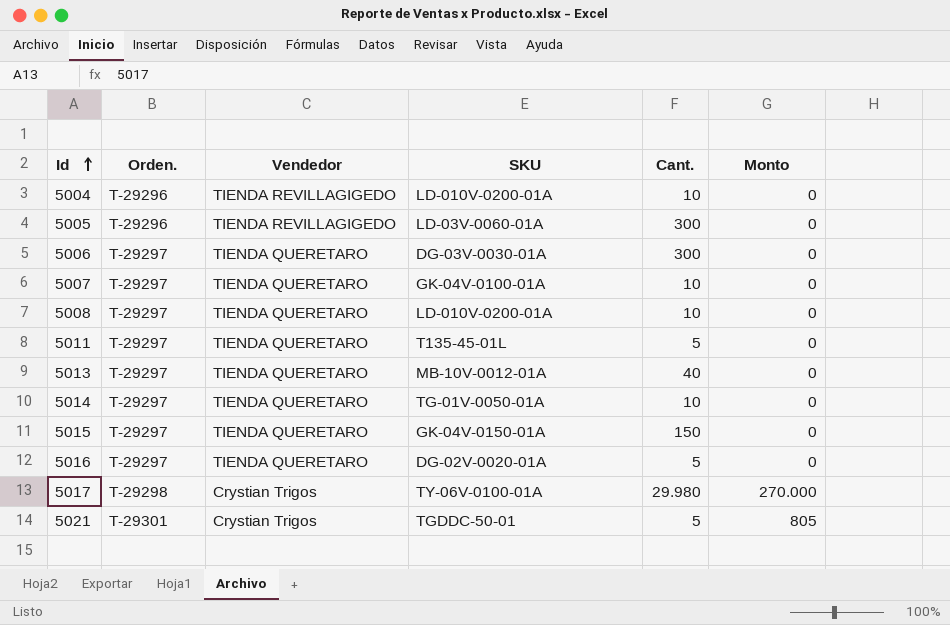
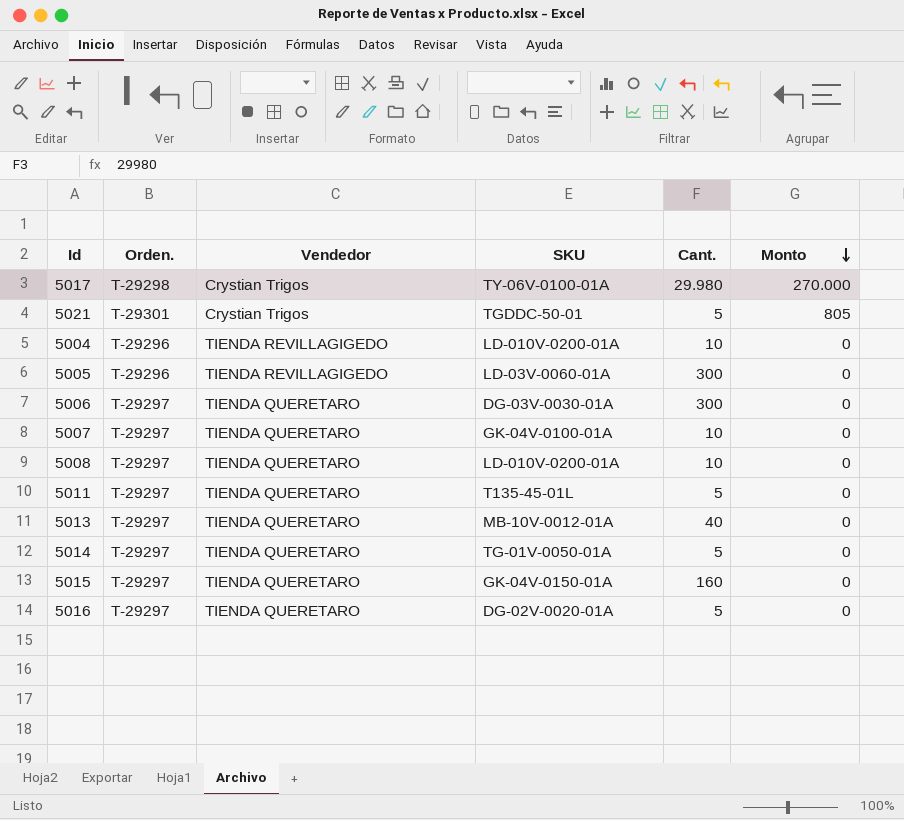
row order: Id ascending -> Monto descending
5014 | Cant.: 10 -> 5
5015 | Cant.: 150 -> 160

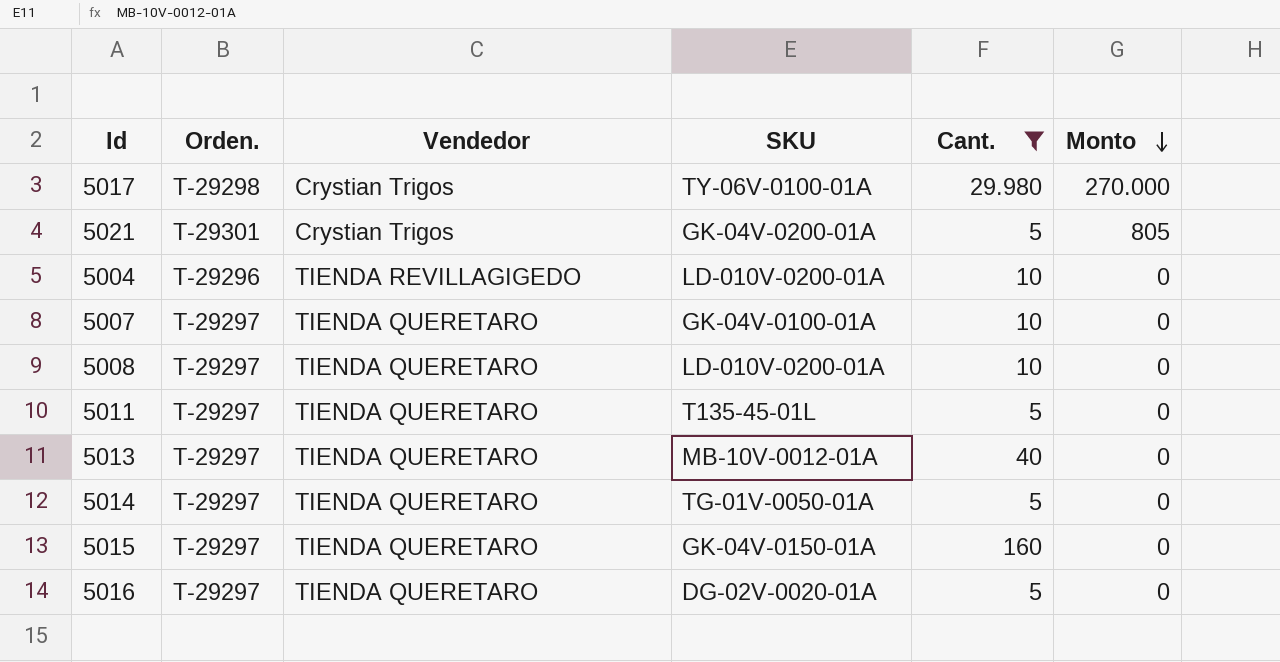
filter: none -> Cant. != 300
5021 | SKU: TGDDC-50-01 -> GK-04V-0200-01A

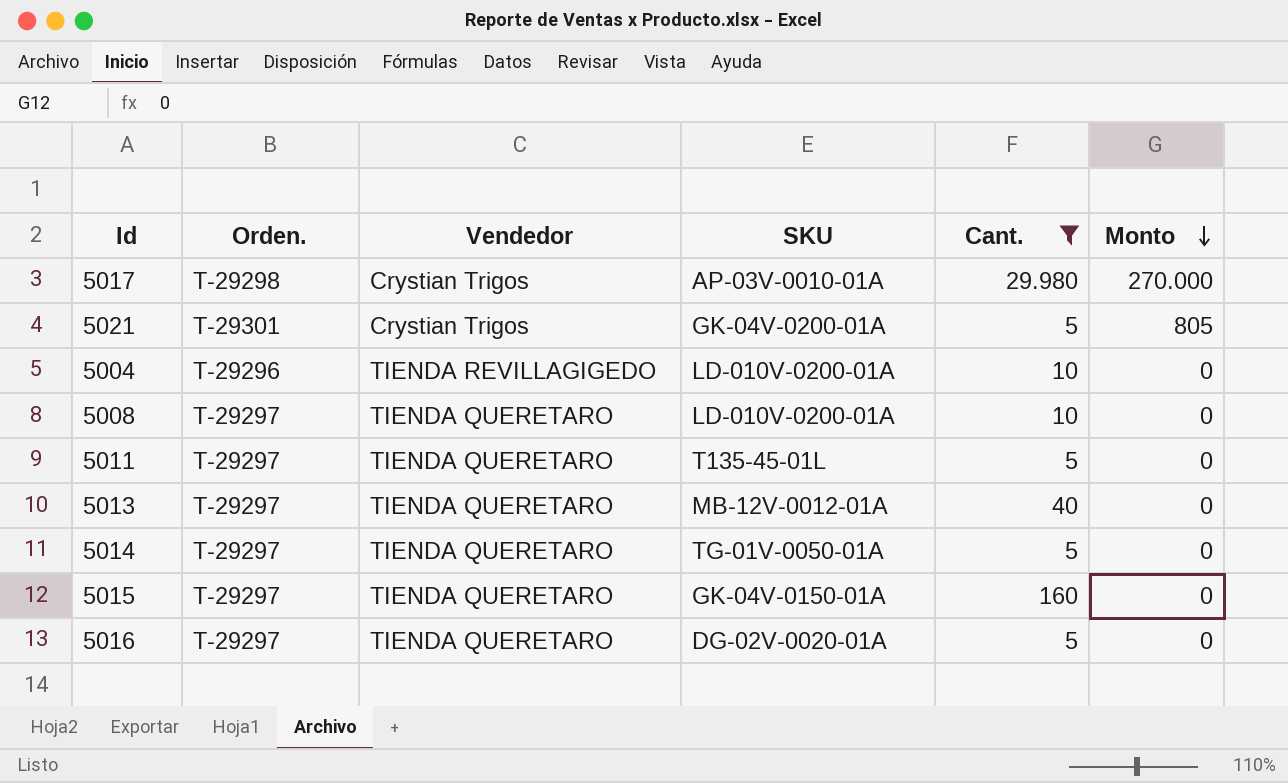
row 5007: T-29297 | TIENDA QUERETARO | GK-04V-0100-01A | 10 | 0 -> none
5017 | SKU: TY-06V-0100-01A -> AP-03V-0010-01A
5013 | SKU: MB-10V-0012-01A -> MB-12V-0012-01A

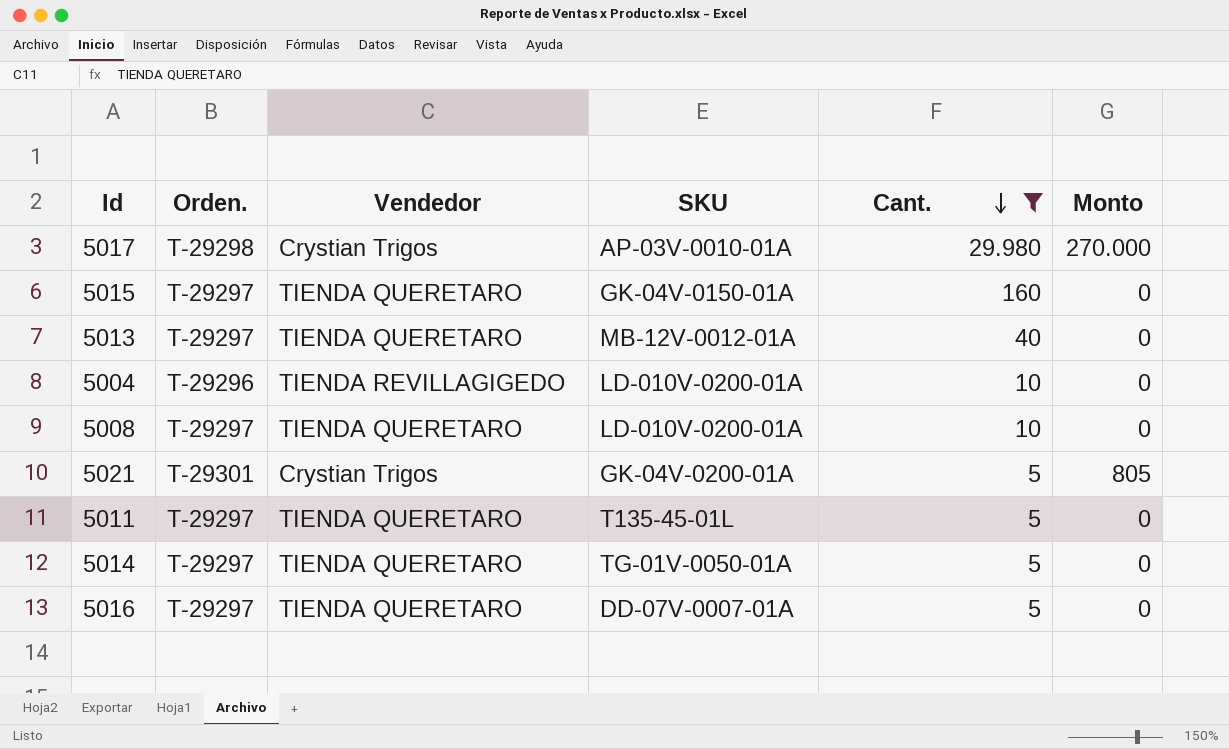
row order: Monto descending -> Cant. descending
5016 | SKU: DG-02V-0020-01A -> DD-07V-0007-01A

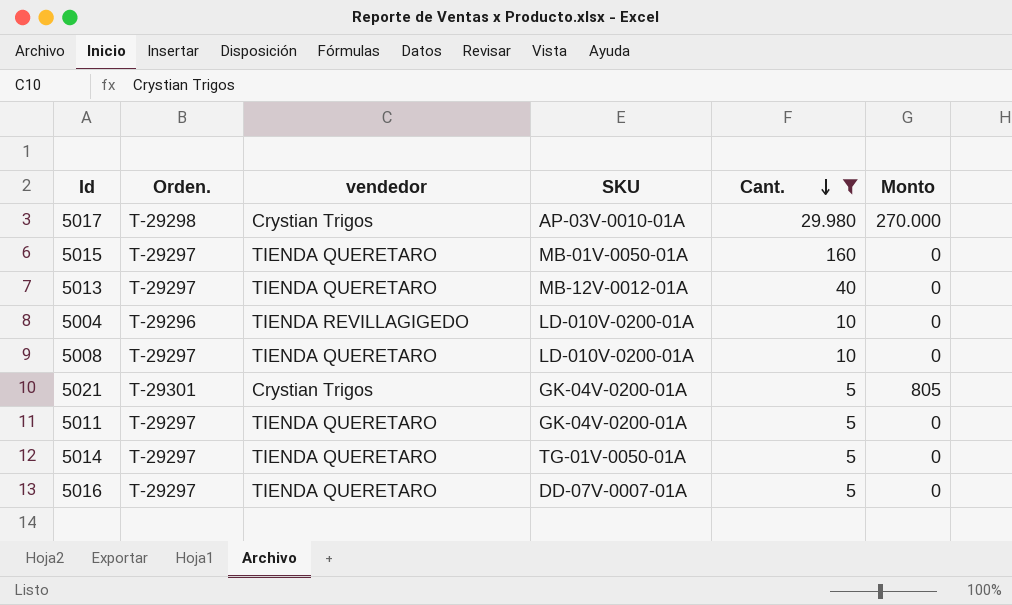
column name: Vendedor -> vendedor
5015 | SKU: GK-04V-0150-01A -> MB-01V-0050-01A
5011 | SKU: T135-45-01L -> GK-04V-0200-01A

